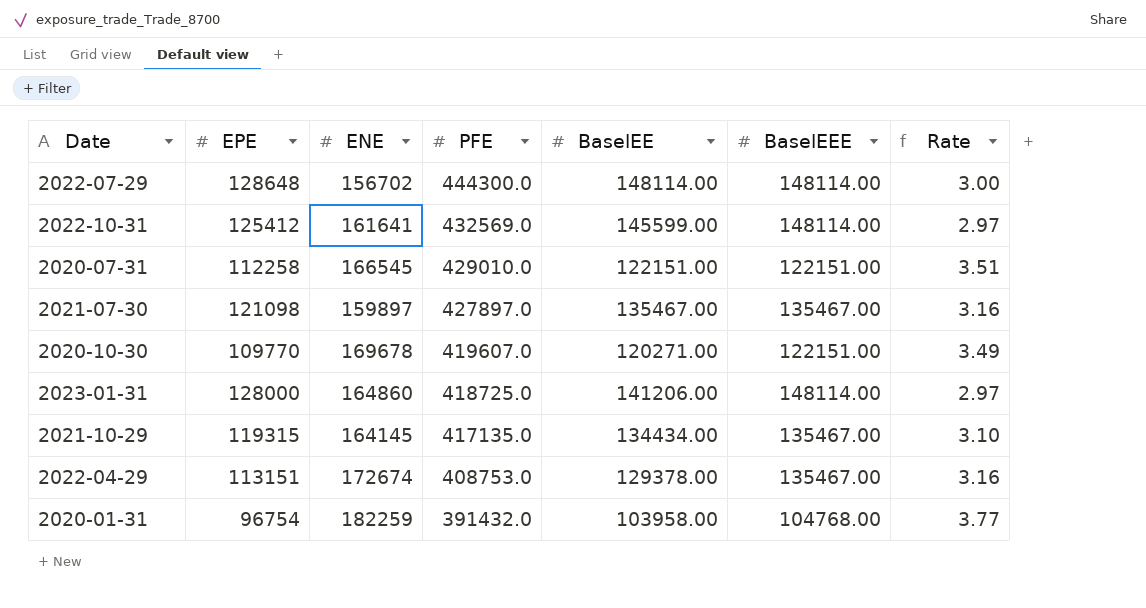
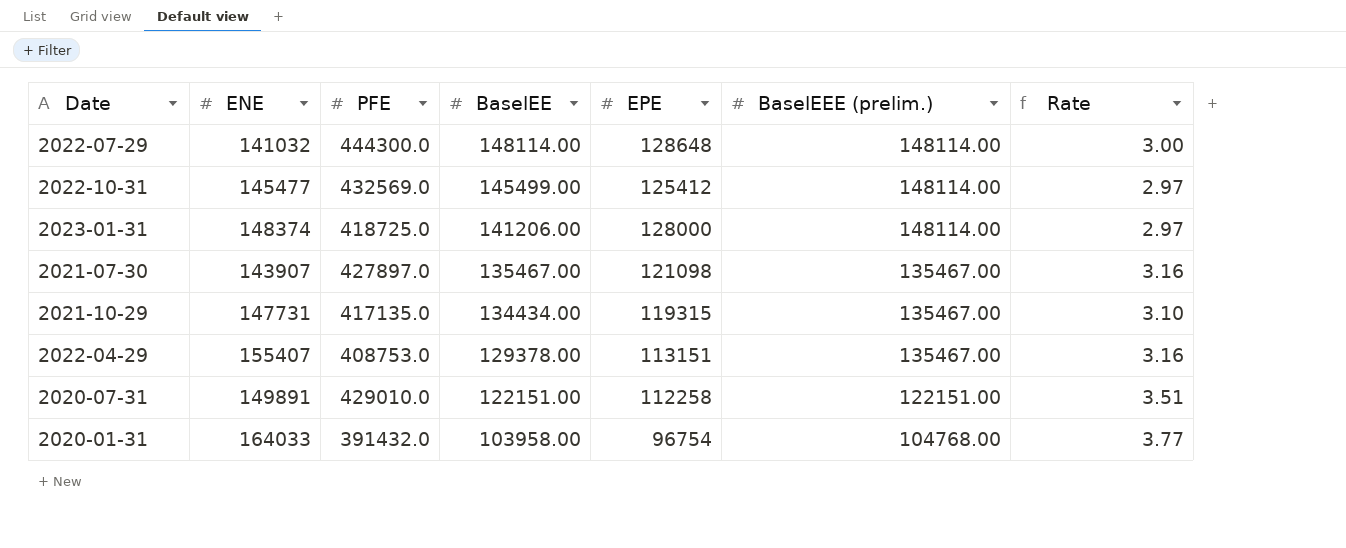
row order: PFE descending -> BaselEE descending
column EPE | position: 2 -> 5
column name: BaselEEE -> BaselEEE (prelim.)
row 2020-10-30: 109770 | 169678 | 419607.0 | 120271.00 | 122151.00 | 3.49 -> none
2022-07-29 | ENE: 156702 -> 141032
2022-10-31 | ENE: 161641 -> 145477
2022-10-31 | BaselEE: 145599.00 -> 145499.00
2023-01-31 | ENE: 164860 -> 148374
2021-07-30 | ENE: 159897 -> 143907
2021-10-29 | ENE: 164145 -> 147731
2022-04-29 | ENE: 172674 -> 155407
2020-07-31 | ENE: 166545 -> 149891
2020-01-31 | ENE: 182259 -> 164033

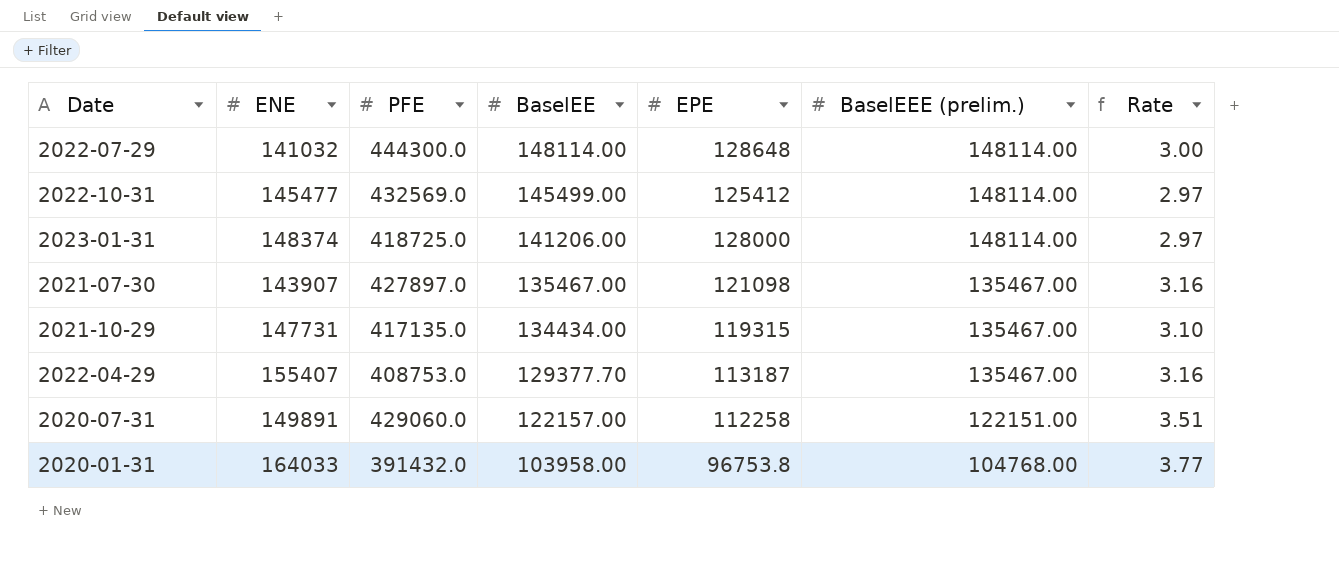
2022-04-29 | BaselEE: 129378.00 -> 129377.70
2022-04-29 | EPE: 113151 -> 113187
2020-07-31 | PFE: 429010.0 -> 429060.0
2020-07-31 | BaselEE: 122151.00 -> 122157.00
2020-01-31 | EPE: 96754 -> 96753.8

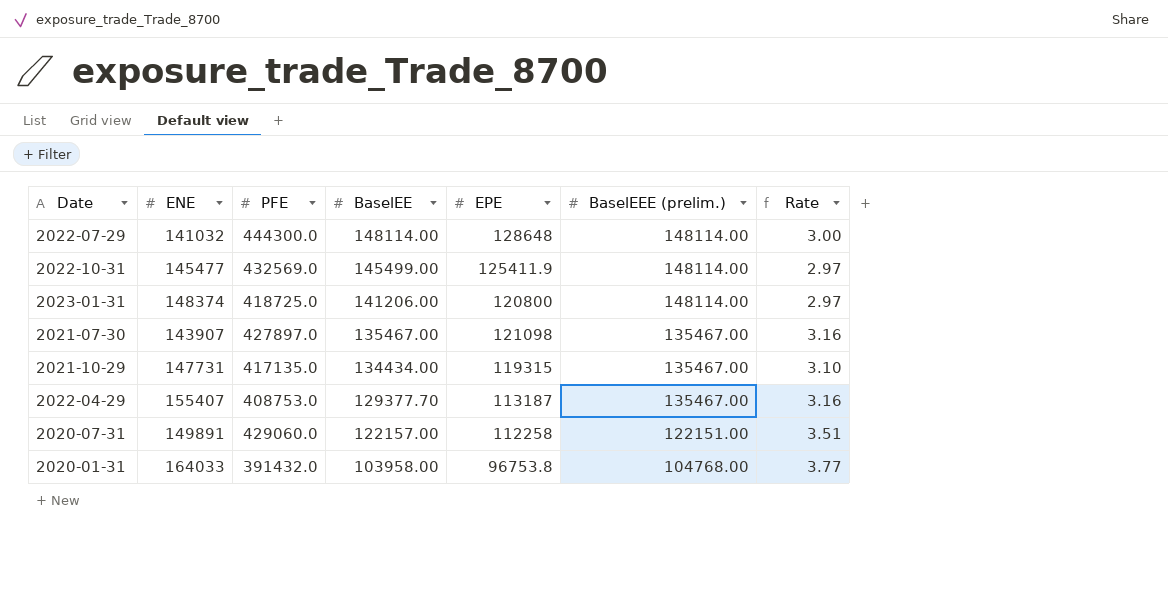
2022-10-31 | EPE: 125412 -> 125411.9
2023-01-31 | EPE: 128000 -> 120800

